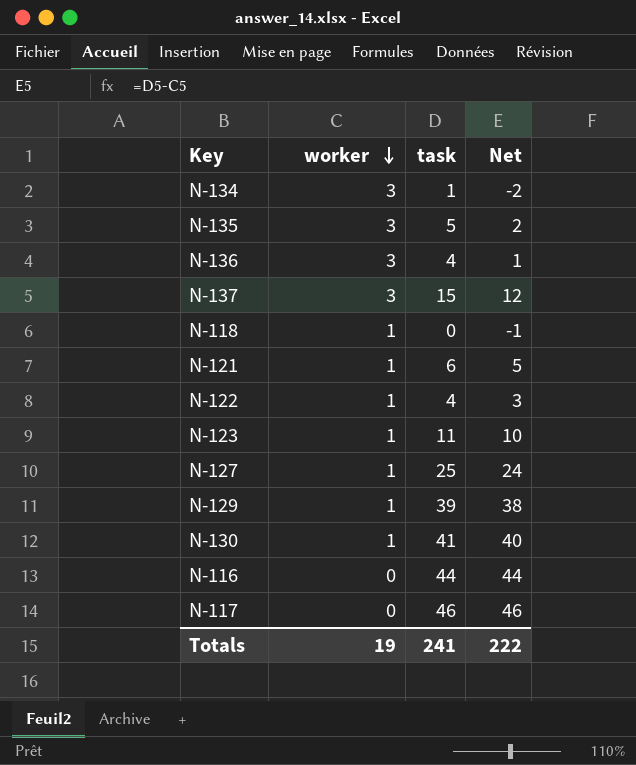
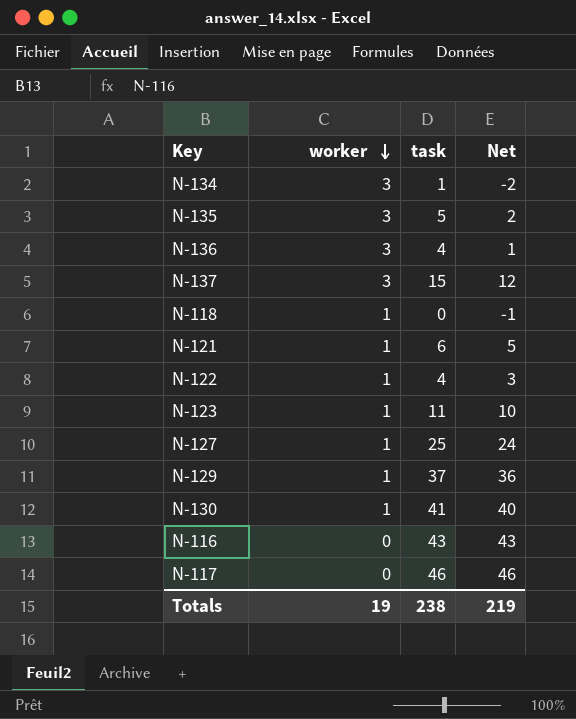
N-129 | task: 39 -> 37
N-129 | Net: 38 -> 36
N-116 | task: 44 -> 43
N-116 | Net: 44 -> 43
Totals | task: 241 -> 238
Totals | Net: 222 -> 219

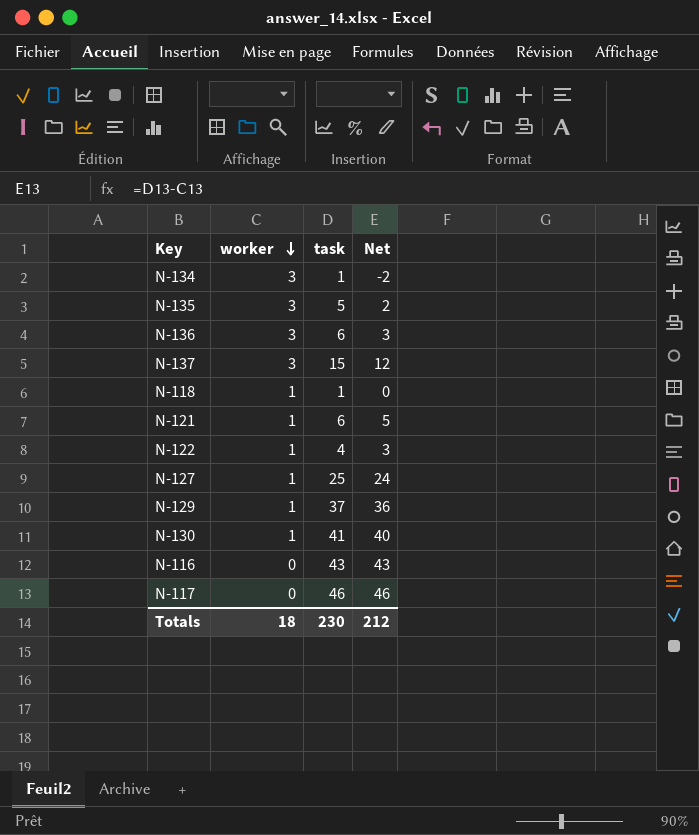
row N-123: 1 | 11 | 10 -> none
N-136 | task: 4 -> 6
N-136 | Net: 1 -> 3
N-118 | task: 0 -> 1
N-118 | Net: -1 -> 0
Totals | worker: 19 -> 18
Totals | task: 238 -> 230
Totals | Net: 219 -> 212

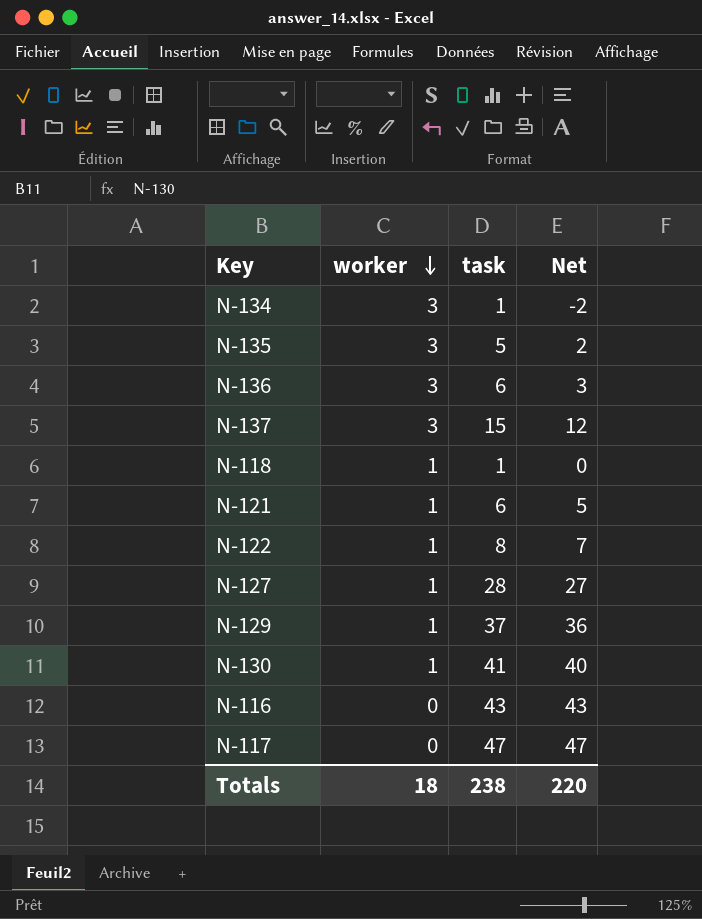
N-122 | task: 4 -> 8
N-122 | Net: 3 -> 7
N-127 | task: 25 -> 28
N-127 | Net: 24 -> 27
N-117 | task: 46 -> 47
N-117 | Net: 46 -> 47
Totals | task: 230 -> 238
Totals | Net: 212 -> 220

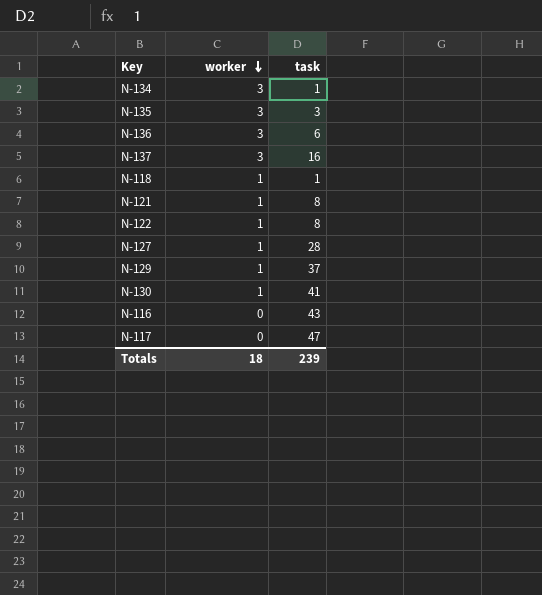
column Net | formula: [task] - [worker] -> none
N-135 | task: 5 -> 3
N-137 | task: 15 -> 16
N-121 | task: 6 -> 8
Totals | task: 238 -> 239

